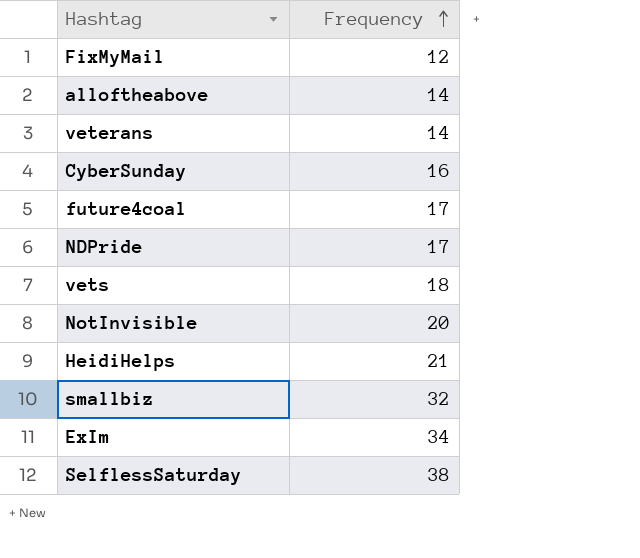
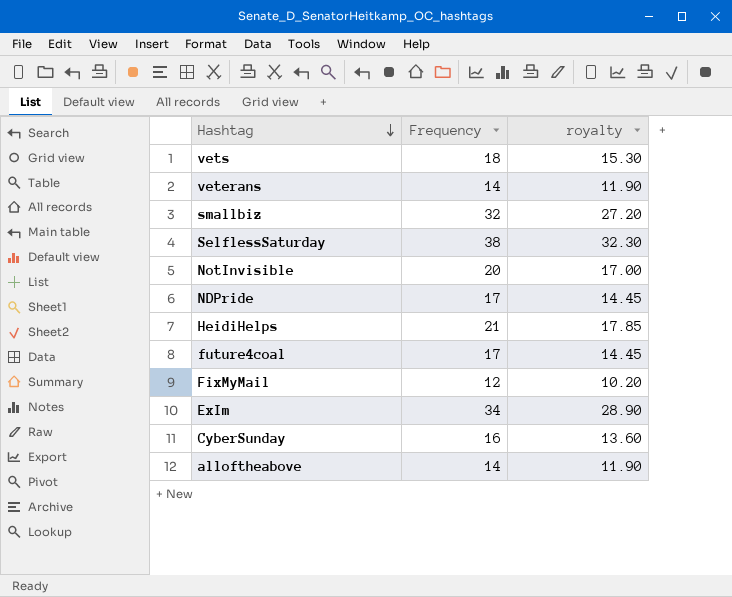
row order: Frequency ascending -> Hashtag descending
column royalty | formula: none -> [Frequency] * 0.85

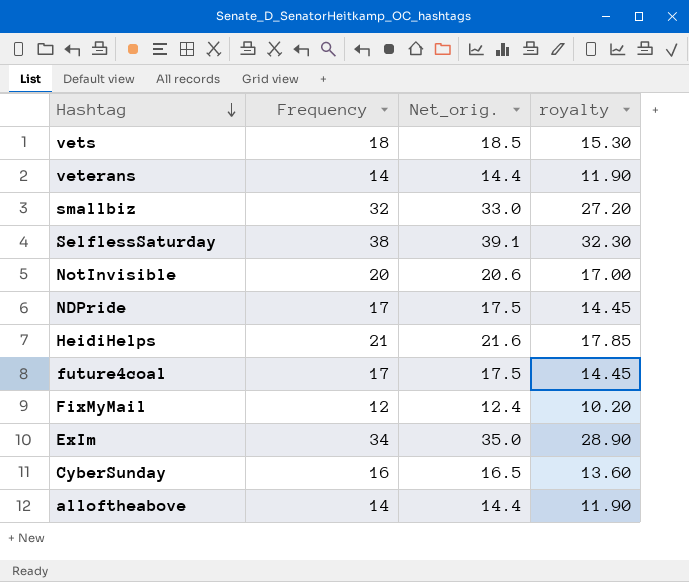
column Net_orig. | formula: none -> [Frequency] * 1.03

